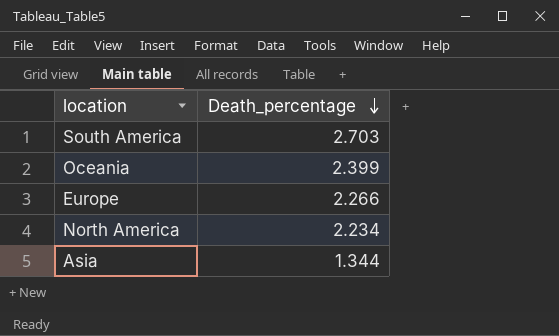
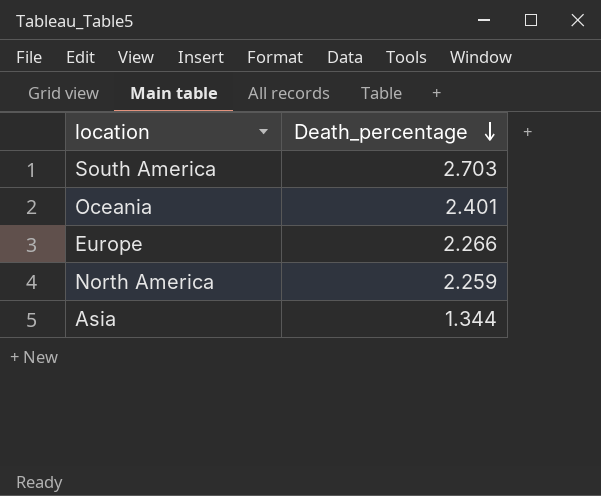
Oceania | Death_percentage: 2.399 -> 2.401
North America | Death_percentage: 2.234 -> 2.259

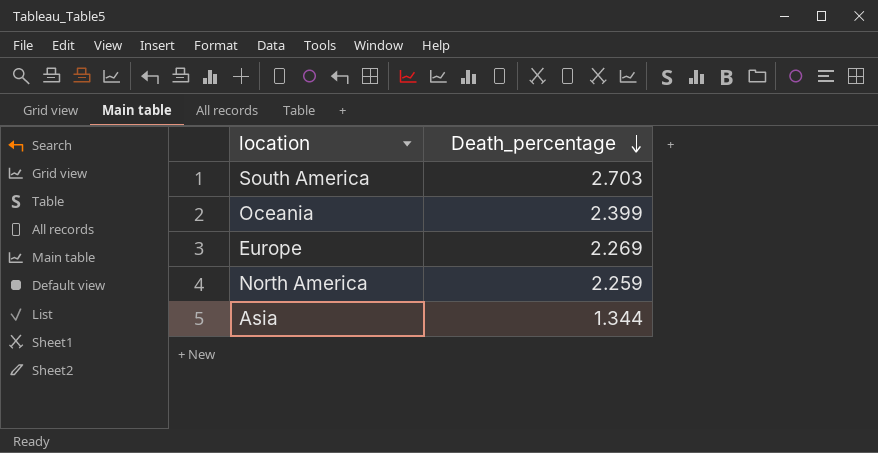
Oceania | Death_percentage: 2.401 -> 2.399
Europe | Death_percentage: 2.266 -> 2.269

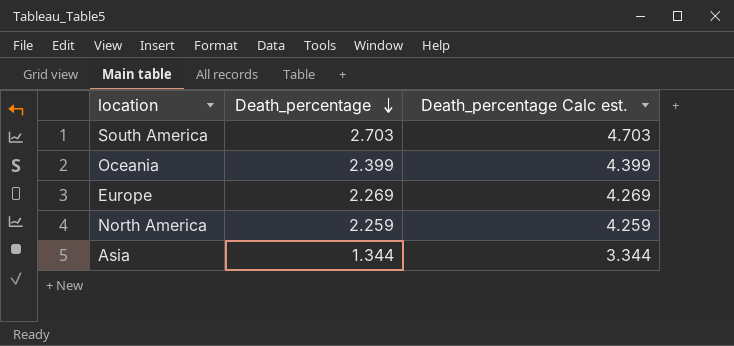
column Death_percentage Calc est. | formula: none -> [Death_percentage] + 2

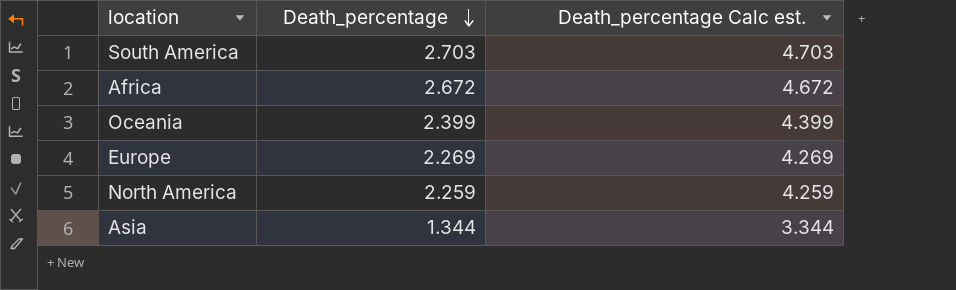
row Africa: none -> 2.672 | 4.672

